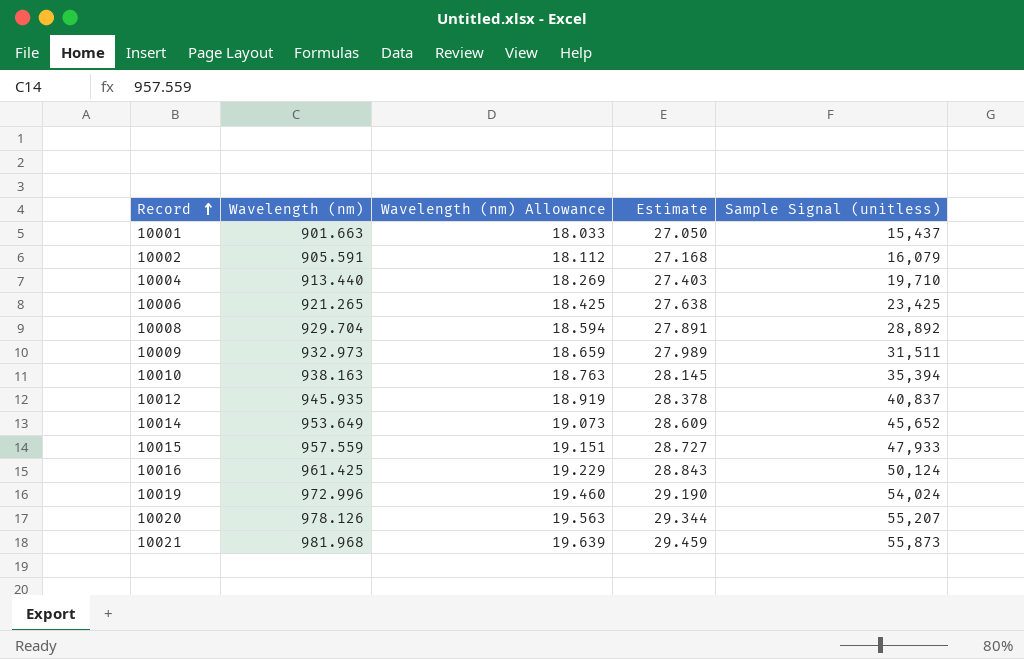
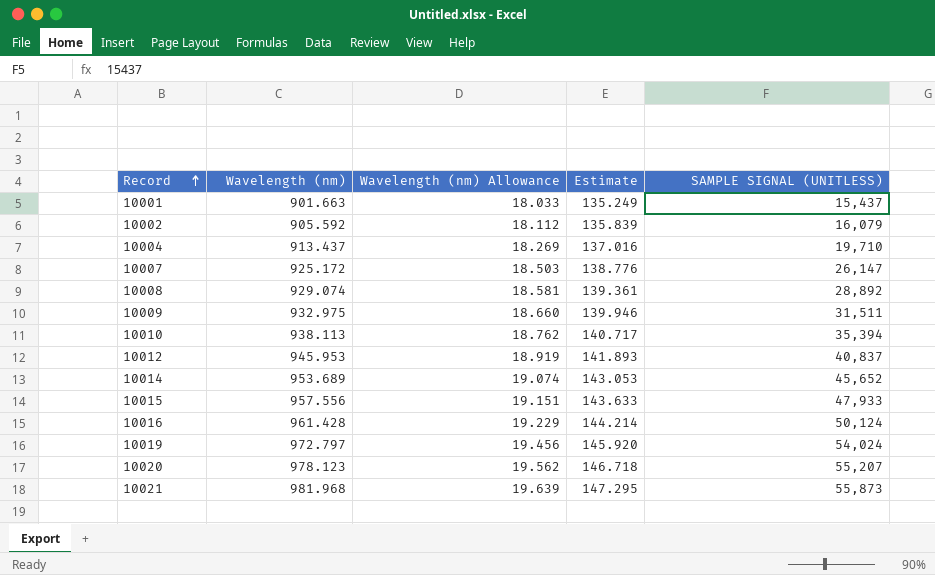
column Estimate | formula: [Wavelength (nm)] * 0.03 -> [Wavelength (nm)] * 0.15
column name: Sample Signal (unitless) -> SAMPLE SIGNAL (UNITLESS)
row 10006: 921.265 | 18.425 | 27.638 | 23,425 -> none
10002 | Wavelength (nm): 905.591 -> 905.592
10004 | Wavelength (nm): 913.440 -> 913.437
row 10007: none -> 925.172 | 18.503 | 138.776 | 26,147
10008 | Wavelength (nm): 929.704 -> 929.074
10008 | Wavelength (nm) Allowance: 18.594 -> 18.581
10009 | Wavelength (nm): 932.973 -> 932.975
10009 | Wavelength (nm) Allowance: 18.659 -> 18.660
10010 | Wavelength (nm): 938.163 -> 938.113
10010 | Wavelength (nm) Allowance: 18.763 -> 18.762
10012 | Wavelength (nm): 945.935 -> 945.953
10014 | Wavelength (nm): 953.649 -> 953.689
10014 | Wavelength (nm) Allowance: 19.073 -> 19.074
10015 | Wavelength (nm): 957.559 -> 957.556
10016 | Wavelength (nm): 961.425 -> 961.428
10019 | Wavelength (nm): 972.996 -> 972.797
10019 | Wavelength (nm) Allowance: 19.460 -> 19.456
10020 | Wavelength (nm): 978.126 -> 978.123
10020 | Wavelength (nm) Allowance: 19.563 -> 19.562

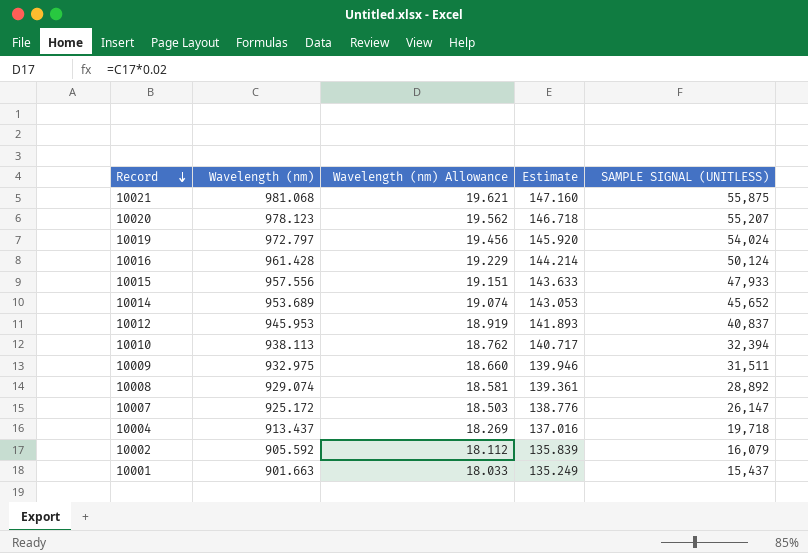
row order: Record ascending -> Record descending
10021 | Wavelength (nm): 981.968 -> 981.068
10021 | Wavelength (nm) Allowance: 19.639 -> 19.621
10021 | Estimate: 147.295 -> 147.160
10021 | SAMPLE SIGNAL (UNITLESS): 55,873 -> 55,875
10010 | SAMPLE SIGNAL (UNITLESS): 35,394 -> 32,394
10004 | SAMPLE SIGNAL (UNITLESS): 19,710 -> 19,718

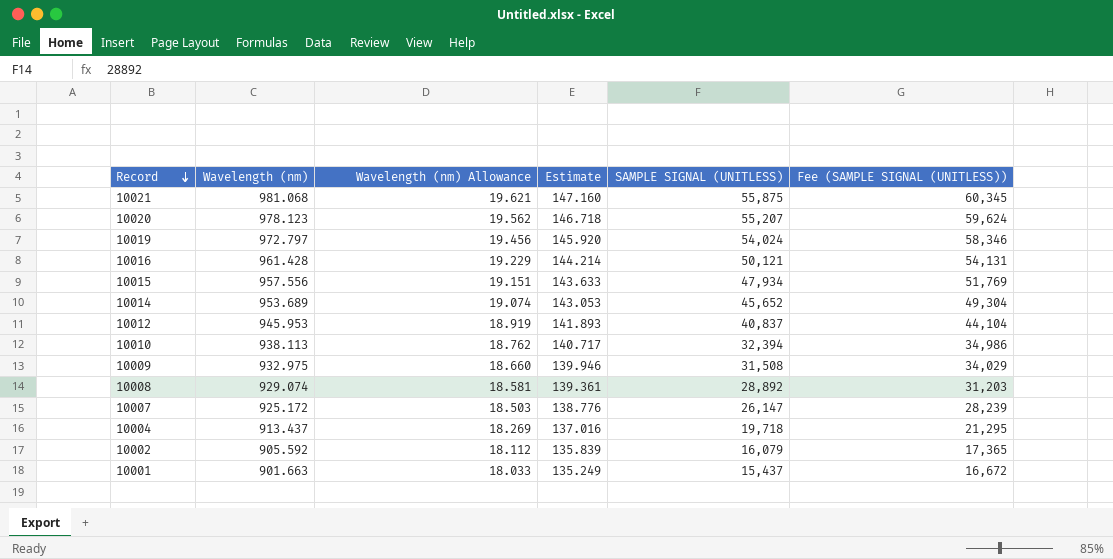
column Fee (SAMPLE SIGNAL (UNITLESS)) | formula: none -> [SAMPLE SIGNAL (UNITLESS)] * 1.08
10016 | SAMPLE SIGNAL (UNITLESS): 50,124 -> 50,121
10015 | SAMPLE SIGNAL (UNITLESS): 47,933 -> 47,934
10009 | SAMPLE SIGNAL (UNITLESS): 31,511 -> 31,508

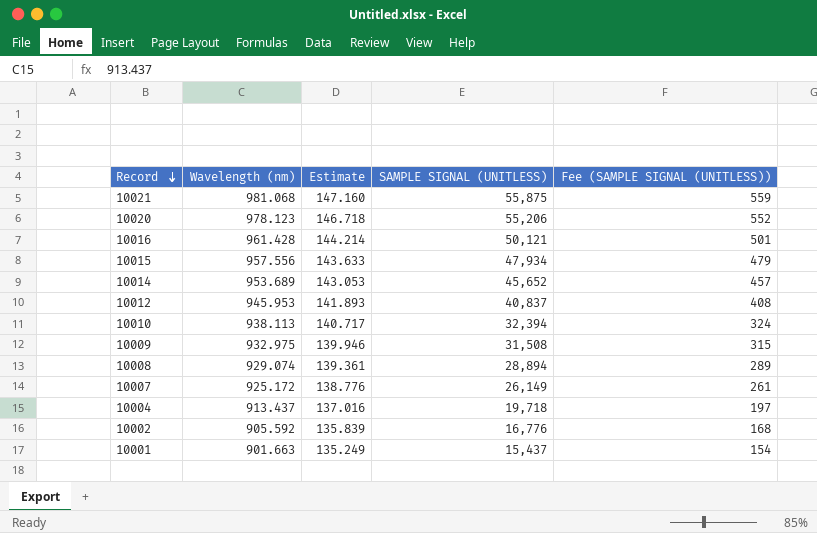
column Wavelength (nm) Allowance | formula: [Wavelength (nm)] * 0.02 -> none
column Fee (SAMPLE SIGNAL (UNITLESS)) | formula: [SAMPLE SIGNAL (UNITLESS)] * 1.08 -> [SAMPLE SIGNAL (UNITLESS)] * 0.01
row 10019: 972.797 | 19.456 | 145.920 | 54,024 | 58,346 -> none
10020 | SAMPLE SIGNAL (UNITLESS): 55,207 -> 55,206
10008 | SAMPLE SIGNAL (UNITLESS): 28,892 -> 28,894
10007 | SAMPLE SIGNAL (UNITLESS): 26,147 -> 26,149
10002 | SAMPLE SIGNAL (UNITLESS): 16,079 -> 16,776

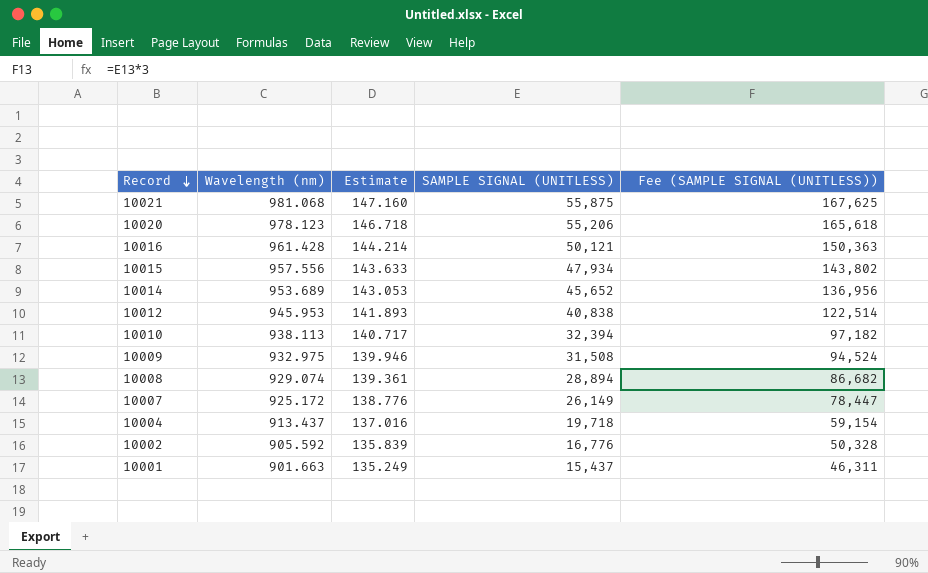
column Fee (SAMPLE SIGNAL (UNITLESS)) | formula: [SAMPLE SIGNAL (UNITLESS)] * 0.01 -> [SAMPLE SIGNAL (UNITLESS)] * 3
10012 | SAMPLE SIGNAL (UNITLESS): 40,837 -> 40,838

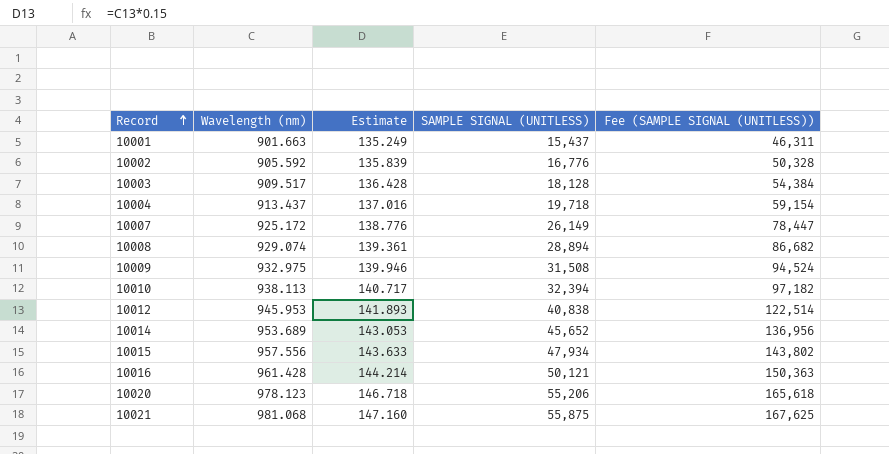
row order: Record descending -> Record ascending
row 10003: none -> 909.517 | 136.428 | 18,128 | 54,384

